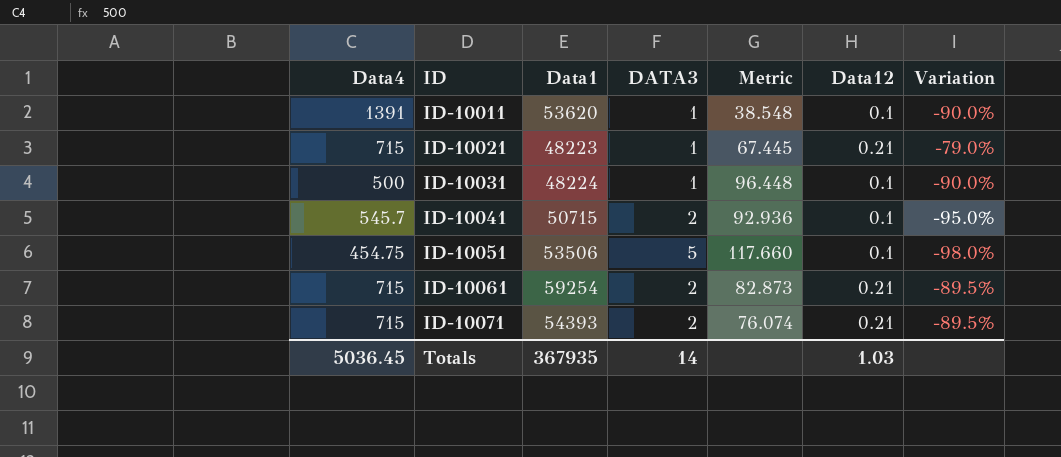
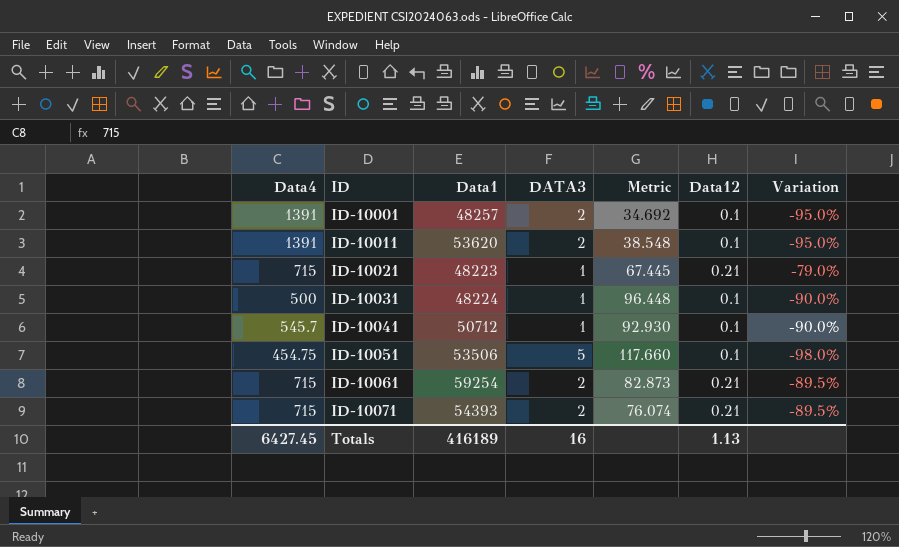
row ID-10001: none -> 1391 | 48257 | 2 | 34.692 | 0.1 | -95.0%
ID-10011 | DATA3: 1 -> 2
ID-10011 | Variation: -90.0% -> -95.0%
ID-10041 | Data1: 50715 -> 50712
ID-10041 | DATA3: 2 -> 1
ID-10041 | Metric: 92.936 -> 92.930
ID-10041 | Variation: -95.0% -> -90.0%
Totals | Data4: 5036.45 -> 6427.45
Totals | Data1: 367935 -> 416189
Totals | DATA3: 14 -> 16
Totals | Data12: 1.03 -> 1.13

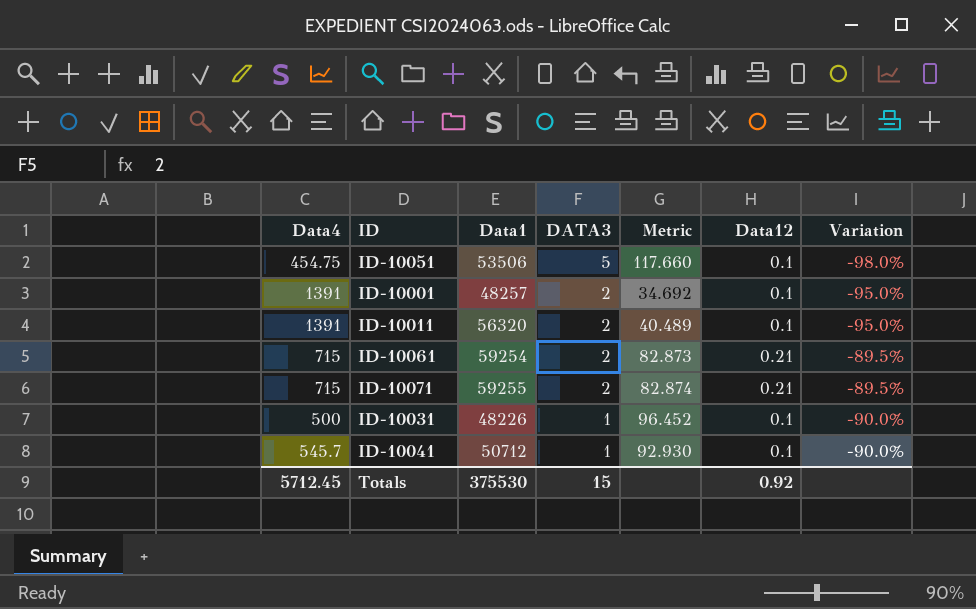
row order: ID ascending -> DATA3 descending
row ID-10021: 715 | 48223 | 1 | 67.445 | 0.21 | -79.0% -> none
ID-10011 | Data1: 53620 -> 56320
ID-10011 | Metric: 38.548 -> 40.489
ID-10071 | Data1: 54393 -> 59255
ID-10071 | Metric: 76.074 -> 82.874
ID-10031 | Data1: 48224 -> 48226
ID-10031 | Metric: 96.448 -> 96.452
Totals | Data4: 6427.45 -> 5712.45
Totals | Data1: 416189 -> 375530
Totals | DATA3: 16 -> 15
Totals | Data12: 1.13 -> 0.92

